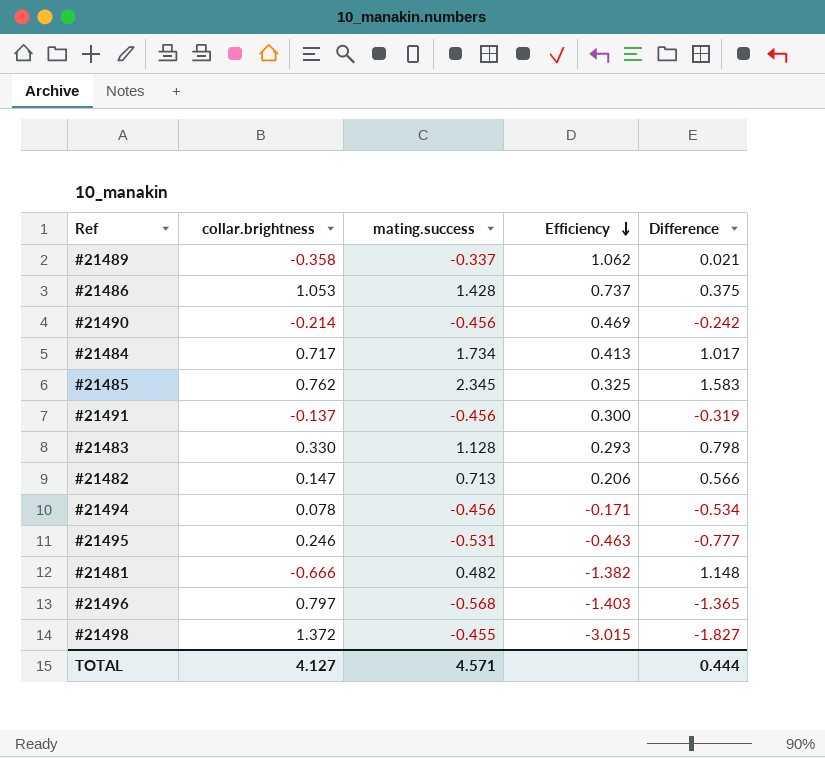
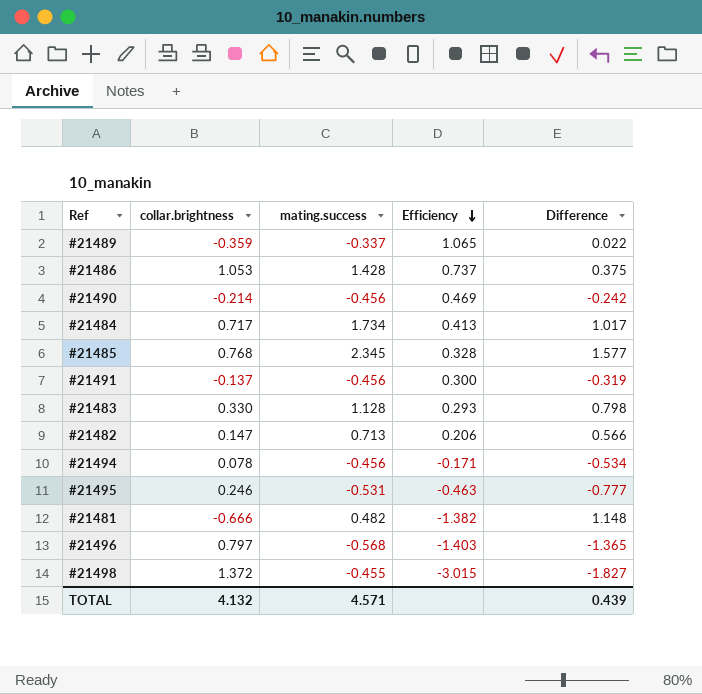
#21489 | collar.brightness: -0.358 -> -0.359
#21489 | Efficiency: 1.062 -> 1.065
#21489 | Difference: 0.021 -> 0.022
#21485 | collar.brightness: 0.762 -> 0.768
#21485 | Efficiency: 0.325 -> 0.328
#21485 | Difference: 1.583 -> 1.577
TOTAL | collar.brightness: 4.127 -> 4.132
TOTAL | Difference: 0.444 -> 0.439

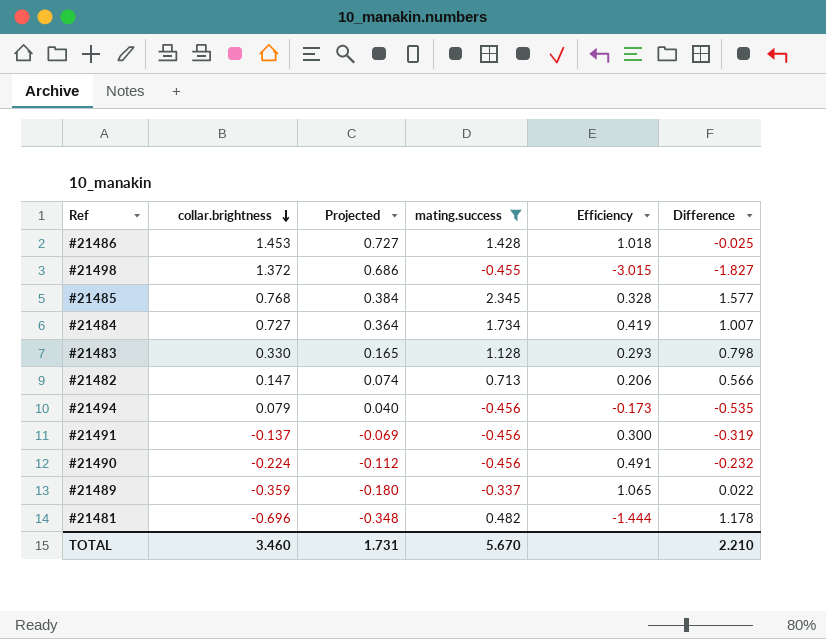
filter: none -> mating.success >= -0.456
row order: Efficiency descending -> collar.brightness descending
column Projected | formula: none -> [collar.brightness] * 0.5
#21486 | collar.brightness: 1.053 -> 1.453
#21486 | Efficiency: 0.737 -> 1.018
#21486 | Difference: 0.375 -> -0.025
#21484 | collar.brightness: 0.717 -> 0.727
#21484 | Efficiency: 0.413 -> 0.419
#21484 | Difference: 1.017 -> 1.007
#21494 | collar.brightness: 0.078 -> 0.079
#21494 | Efficiency: -0.171 -> -0.173
#21494 | Difference: -0.534 -> -0.535
#21490 | collar.brightness: -0.214 -> -0.224
#21490 | Efficiency: 0.469 -> 0.491
#21490 | Difference: -0.242 -> -0.232
#21481 | collar.brightness: -0.666 -> -0.696
#21481 | Efficiency: -1.382 -> -1.444
#21481 | Difference: 1.148 -> 1.178
TOTAL | collar.brightness: 4.132 -> 3.460
TOTAL | mating.success: 4.571 -> 5.670
TOTAL | Difference: 0.439 -> 2.210

